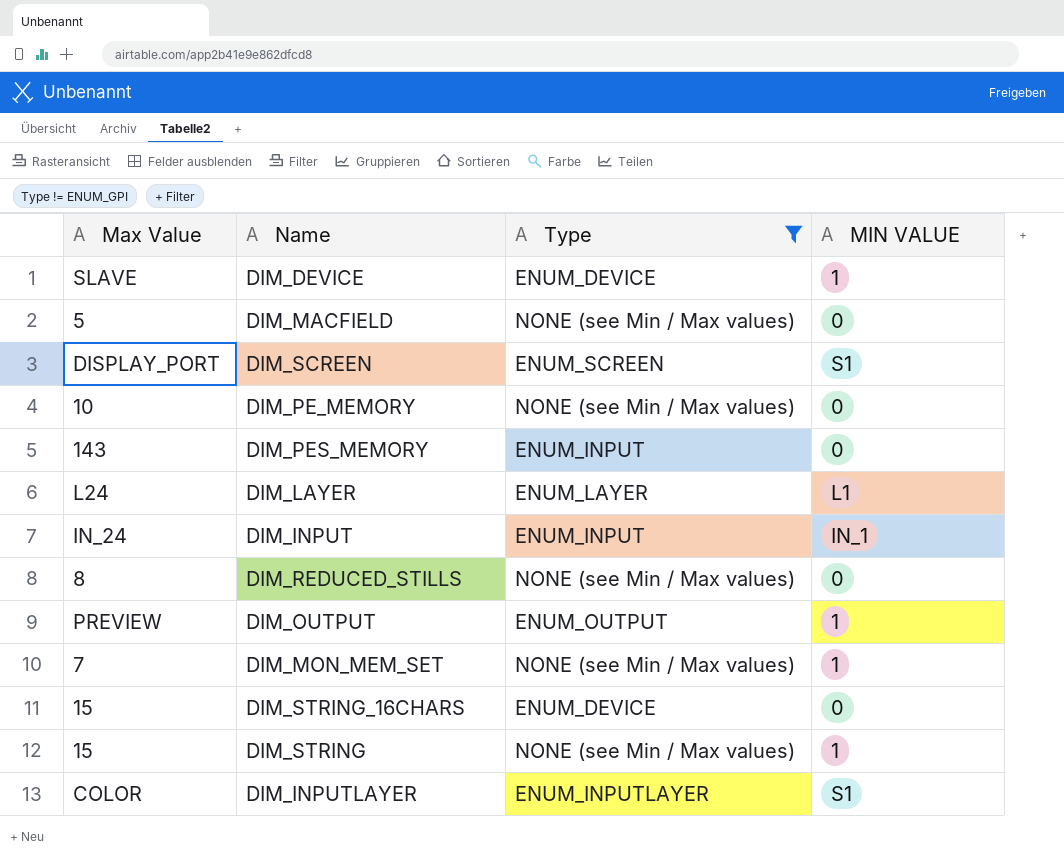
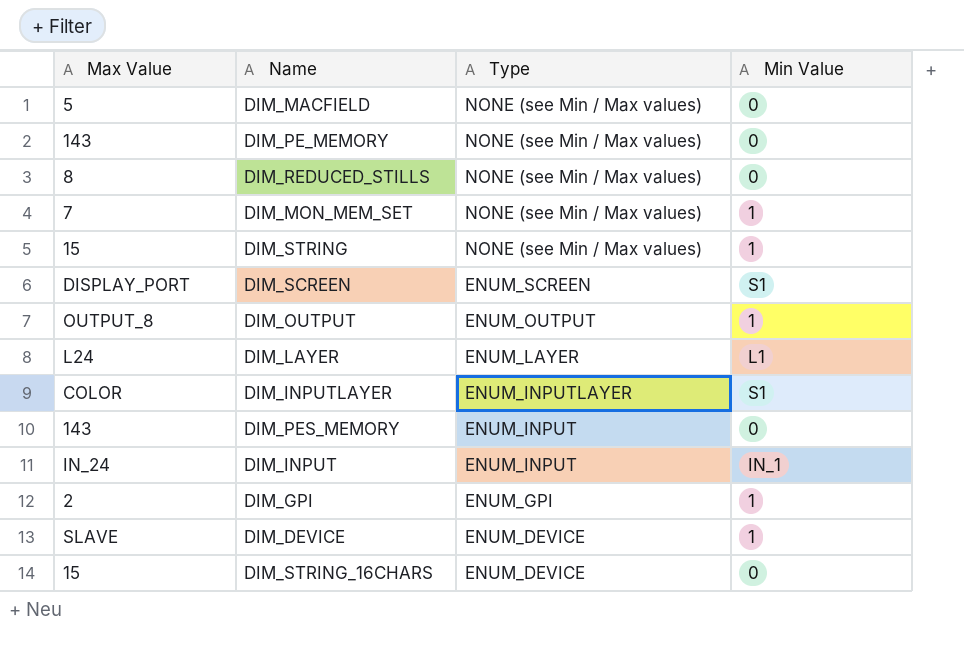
filter: Type != ENUM_GPI -> none
row order: none -> Type descending
column name: MIN VALUE -> Min Value
DIM_PE_MEMORY | Max Value: 10 -> 143
DIM_OUTPUT | Max Value: PREVIEW -> OUTPUT_8

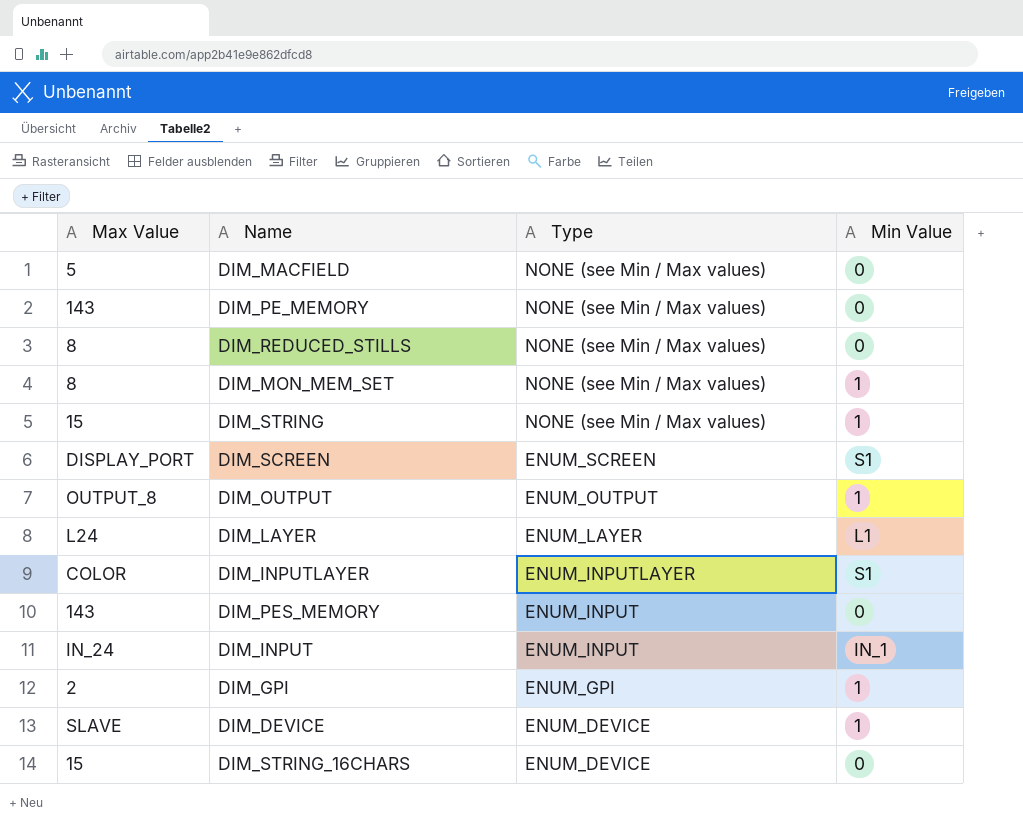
DIM_MON_MEM_SET | Max Value: 7 -> 8

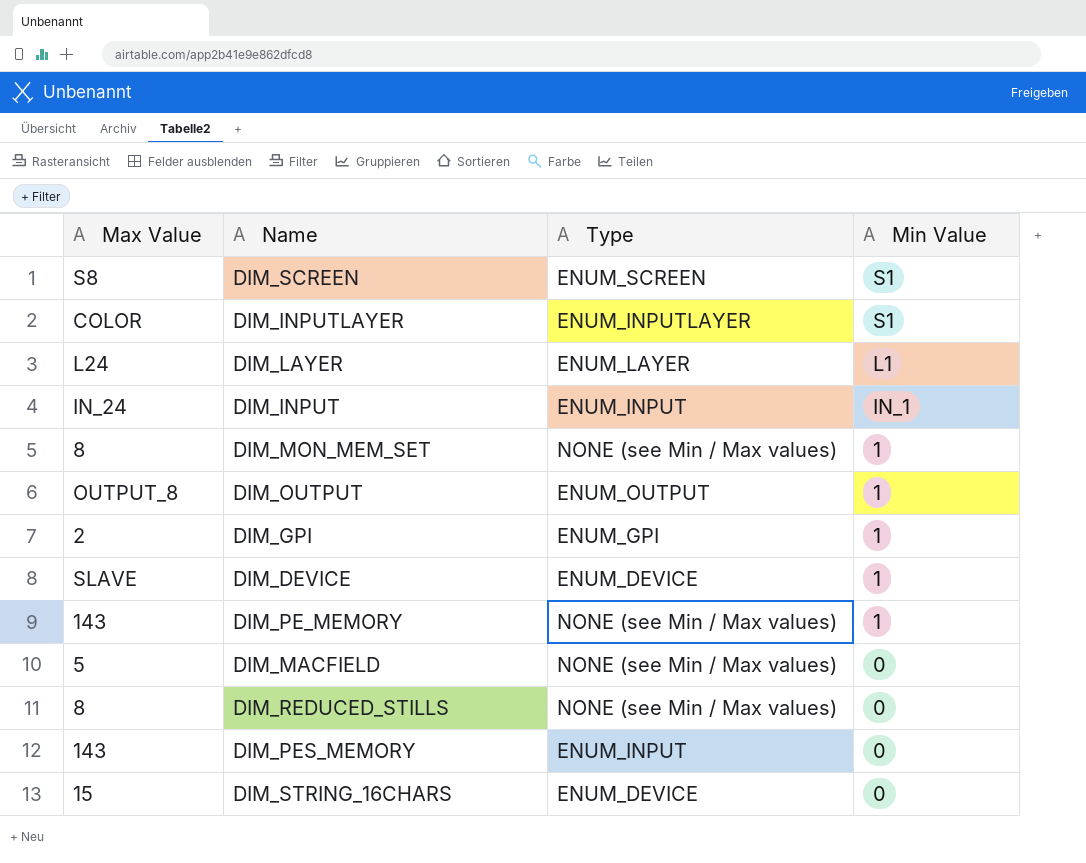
row order: Type descending -> Min Value descending
row DIM_STRING: 15 | NONE (see Min / Max values) | 1 -> none
DIM_SCREEN | Max Value: DISPLAY_PORT -> S8
DIM_PE_MEMORY | Min Value: 0 -> 1

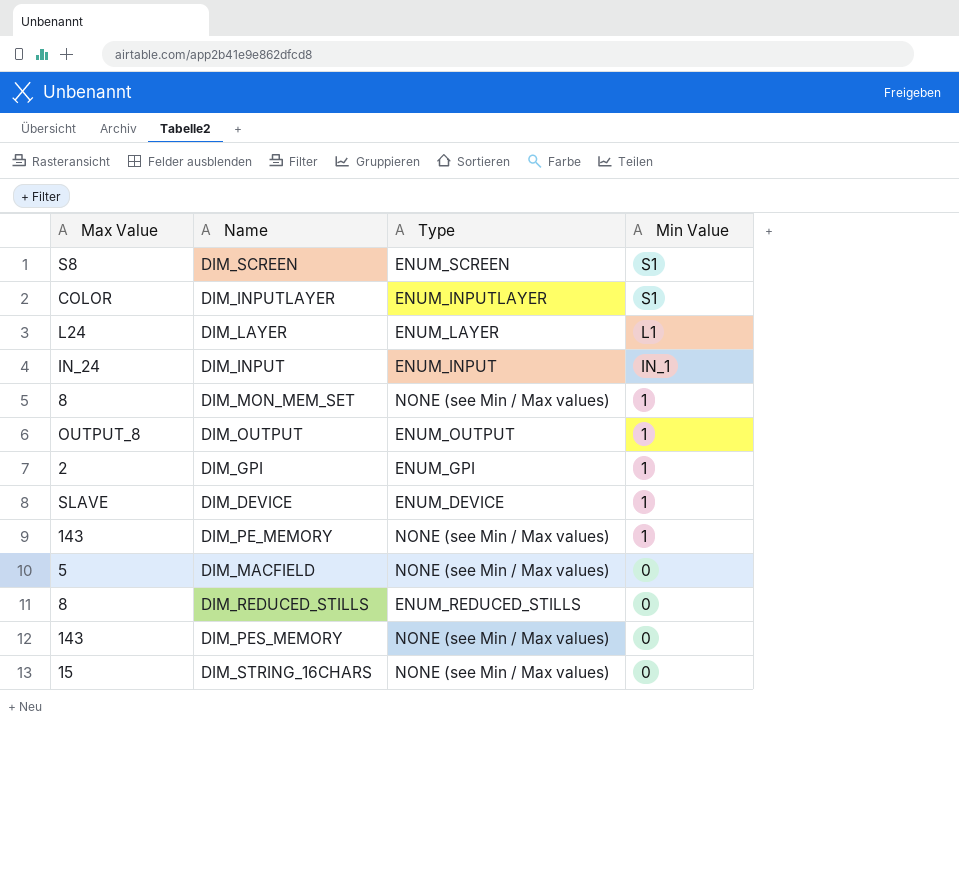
DIM_REDUCED_STILLS | Type: NONE (see Min / Max values) -> ENUM_REDUCED_STILLS
DIM_PES_MEMORY | Type: ENUM_INPUT -> NONE (see Min / Max values)
DIM_STRING_16CHARS | Type: ENUM_DEVICE -> NONE (see Min / Max values)

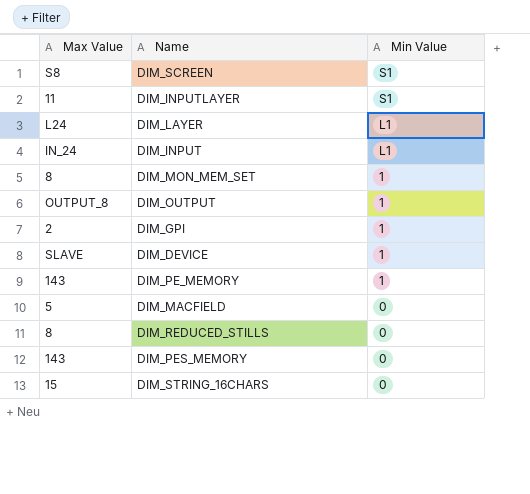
column Type | position: 3 -> none
DIM_INPUTLAYER | Max Value: COLOR -> 11
DIM_INPUT | Min Value: IN_1 -> L1

